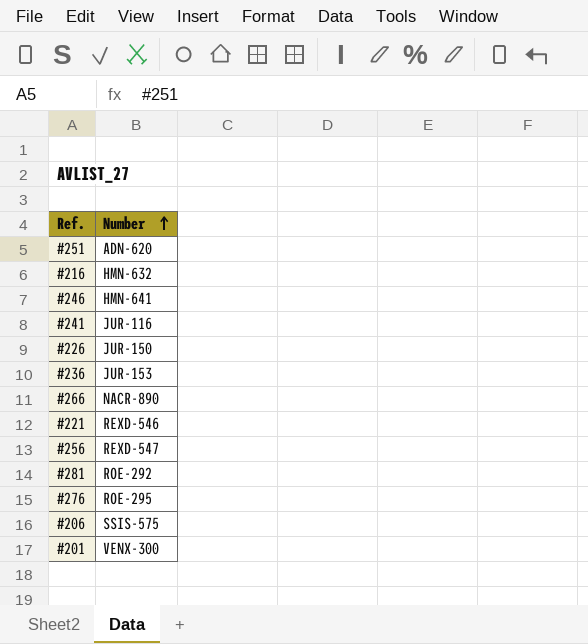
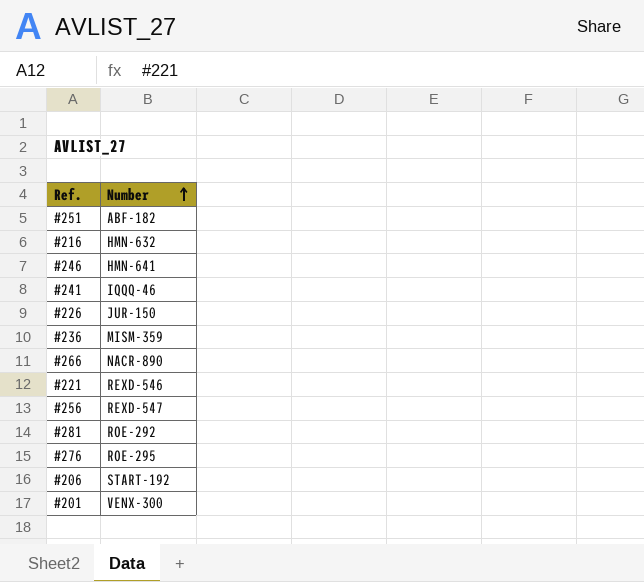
#251 | Number: ADN-620 -> ABF-182
#241 | Number: JUR-116 -> IQQQ-46
#236 | Number: JUR-153 -> MISM-359
#206 | Number: SSIS-575 -> START-192

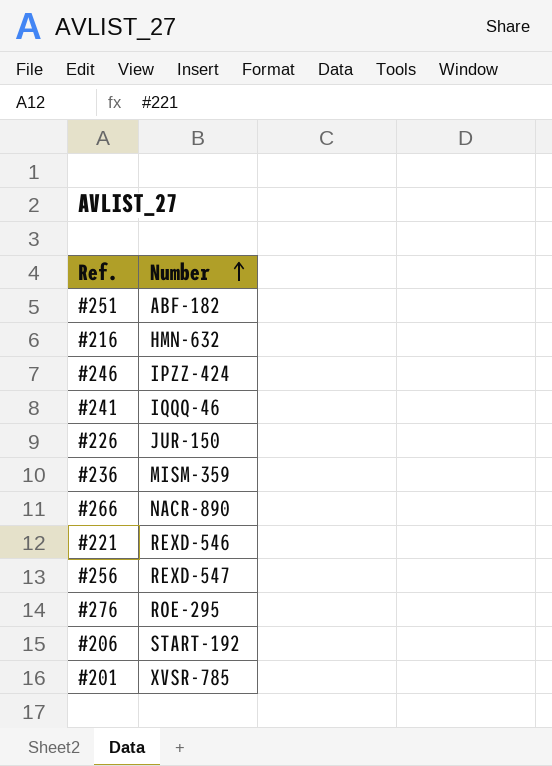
row #281: ROE-292 -> none
#246 | Number: HMN-641 -> IPZZ-424
#201 | Number: VENX-300 -> XVSR-785

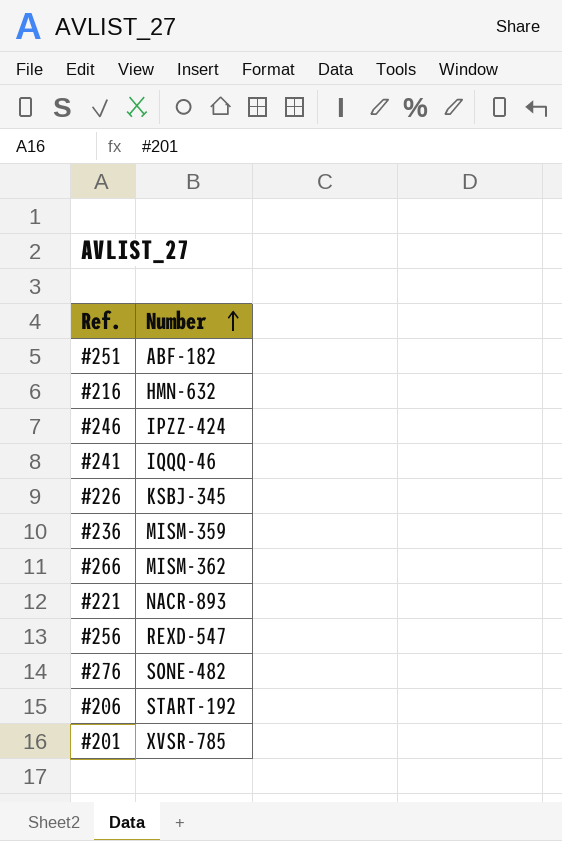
#226 | Number: JUR-150 -> KSBJ-345
#266 | Number: NACR-890 -> MISM-362
#221 | Number: REXD-546 -> NACR-893
#276 | Number: ROE-295 -> SONE-482

